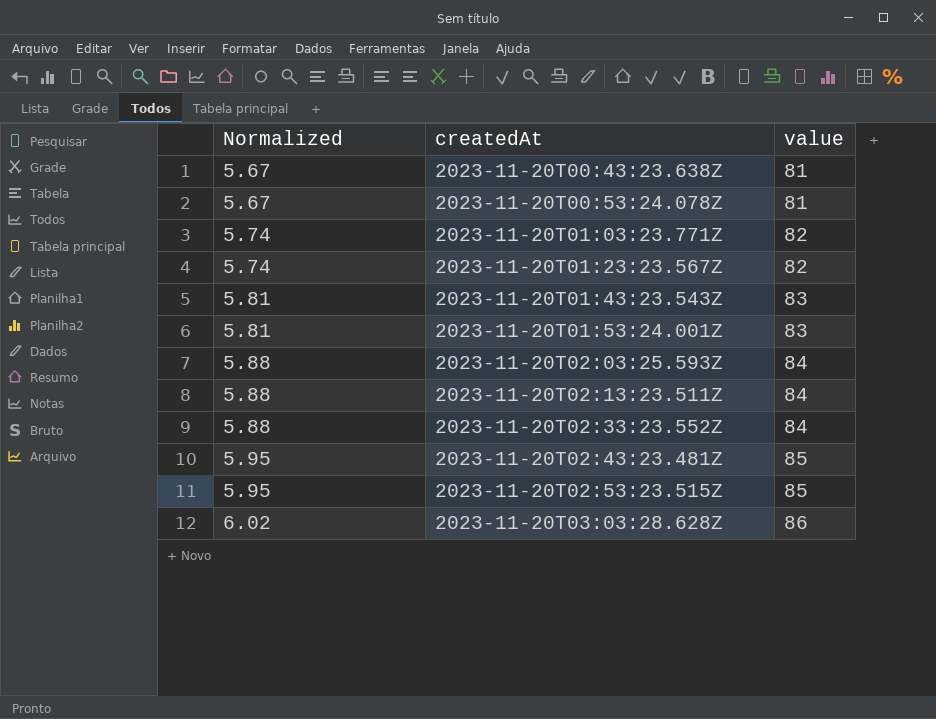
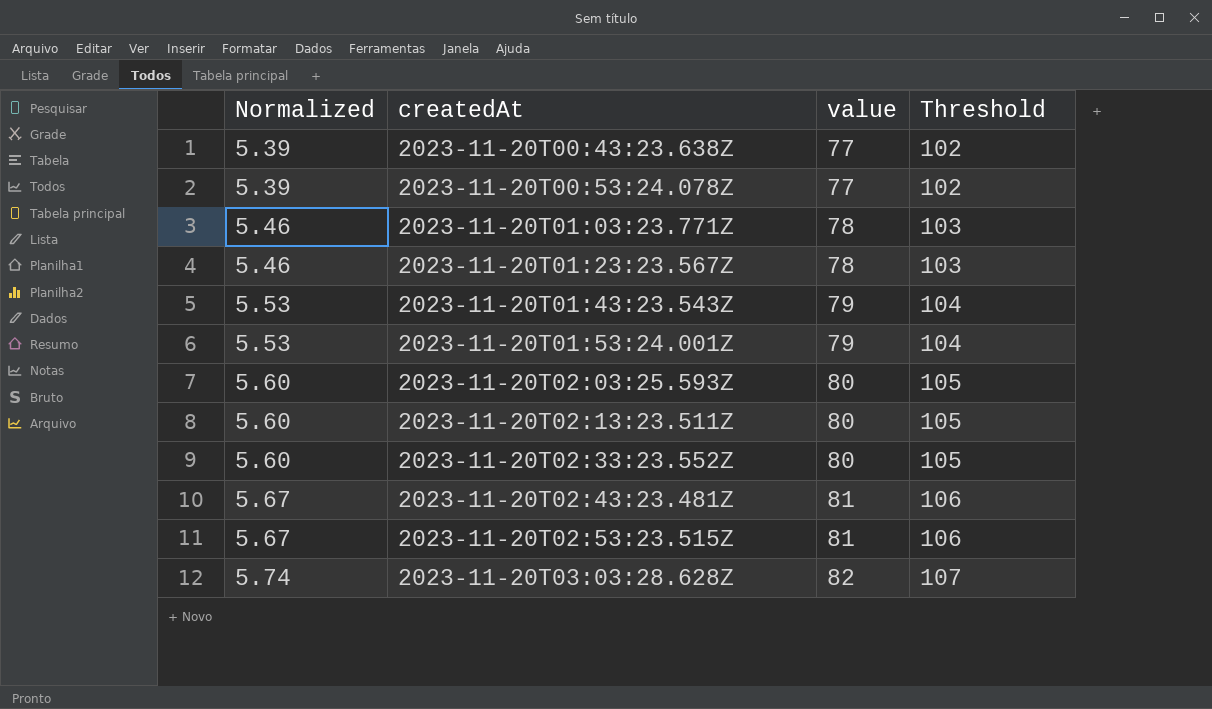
column Threshold | formula: none -> [value] + 25
2023-11-20T00:43:23.638Z | Normalized: 5.67 -> 5.39
2023-11-20T00:43:23.638Z | value: 81 -> 77
2023-11-20T00:53:24.078Z | Normalized: 5.67 -> 5.39
2023-11-20T00:53:24.078Z | value: 81 -> 77
2023-11-20T01:03:23.771Z | Normalized: 5.74 -> 5.46
2023-11-20T01:03:23.771Z | value: 82 -> 78
2023-11-20T01:23:23.567Z | Normalized: 5.74 -> 5.46
2023-11-20T01:23:23.567Z | value: 82 -> 78
2023-11-20T01:43:23.543Z | Normalized: 5.81 -> 5.53
2023-11-20T01:43:23.543Z | value: 83 -> 79
2023-11-20T01:53:24.001Z | Normalized: 5.81 -> 5.53
2023-11-20T01:53:24.001Z | value: 83 -> 79
2023-11-20T02:03:25.593Z | Normalized: 5.88 -> 5.60
2023-11-20T02:03:25.593Z | value: 84 -> 80
2023-11-20T02:13:23.511Z | Normalized: 5.88 -> 5.60
2023-11-20T02:13:23.511Z | value: 84 -> 80
2023-11-20T02:33:23.552Z | Normalized: 5.88 -> 5.60
2023-11-20T02:33:23.552Z | value: 84 -> 80
2023-11-20T02:43:23.481Z | Normalized: 5.95 -> 5.67
2023-11-20T02:43:23.481Z | value: 85 -> 81
2023-11-20T02:53:23.515Z | Normalized: 5.95 -> 5.67
2023-11-20T02:53:23.515Z | value: 85 -> 81
2023-11-20T03:03:28.628Z | Normalized: 6.02 -> 5.74
2023-11-20T03:03:28.628Z | value: 86 -> 82

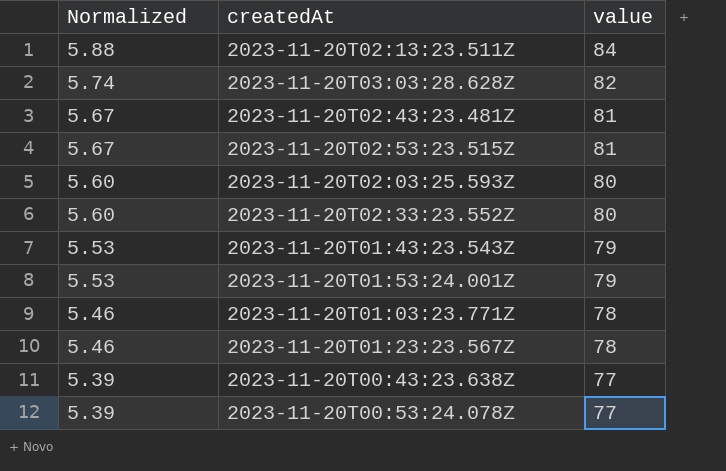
row order: Normalized ascending -> Normalized descending
column Threshold | formula: [value] + 25 -> none
2023-11-20T02:13:23.511Z | Normalized: 5.60 -> 5.88
2023-11-20T02:13:23.511Z | value: 80 -> 84

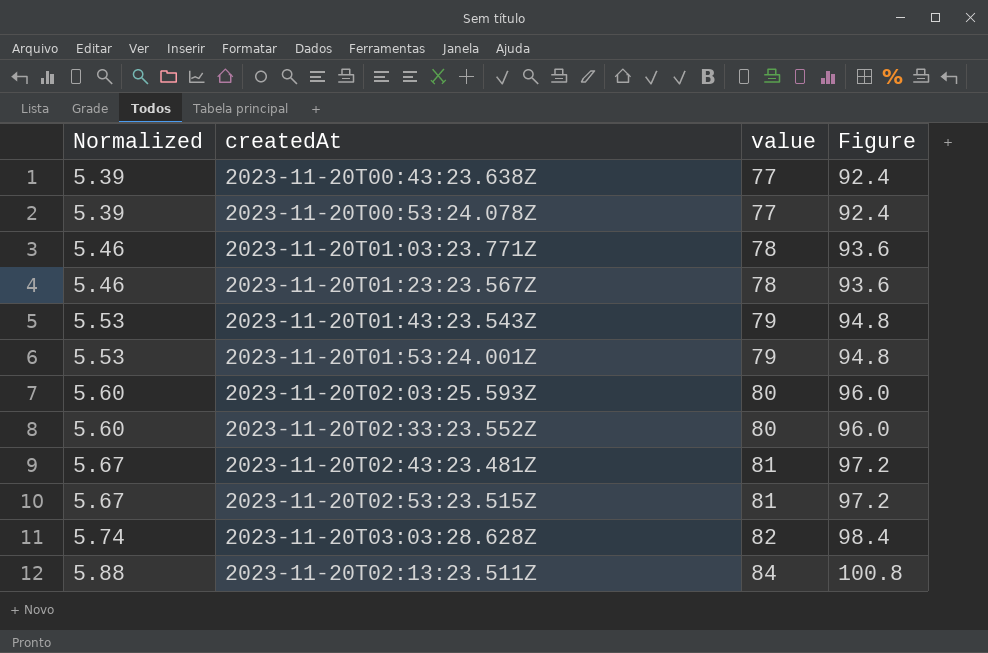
row order: Normalized descending -> Normalized ascending
column Figure | formula: none -> [value] * 1.2

